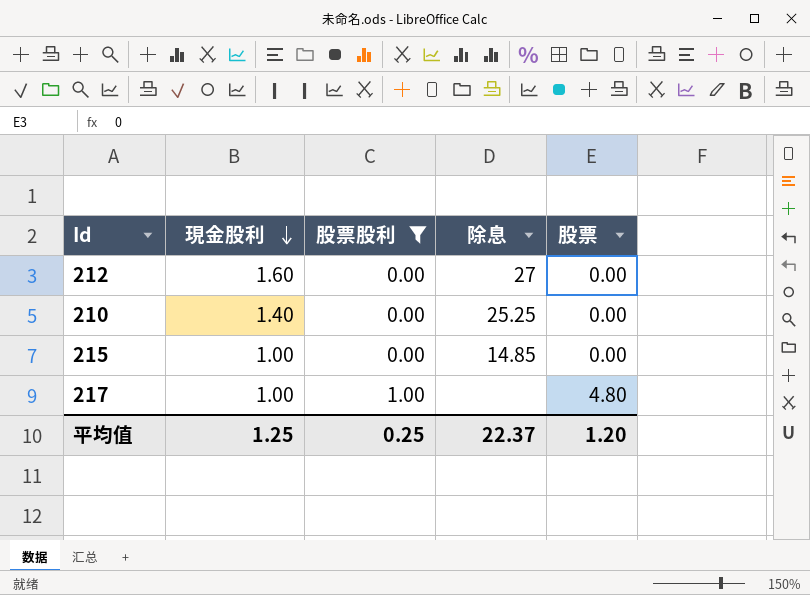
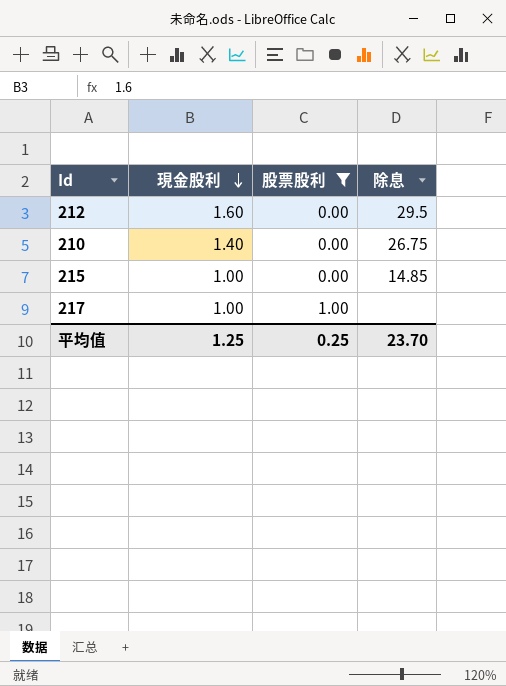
column 股票 | position: 5 -> none
212 | 除息: 27 -> 29.5
210 | 除息: 25.25 -> 26.75
平均值 | 除息: 22.37 -> 23.70

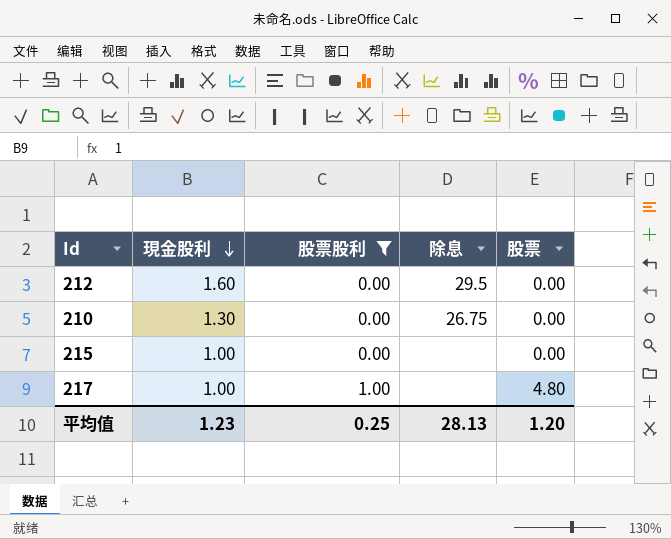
column 股票 | position: none -> 5
210 | 現金股利: 1.40 -> 1.30
215 | 除息: 14.85 -> none
平均值 | 現金股利: 1.25 -> 1.23
平均值 | 除息: 23.70 -> 28.13

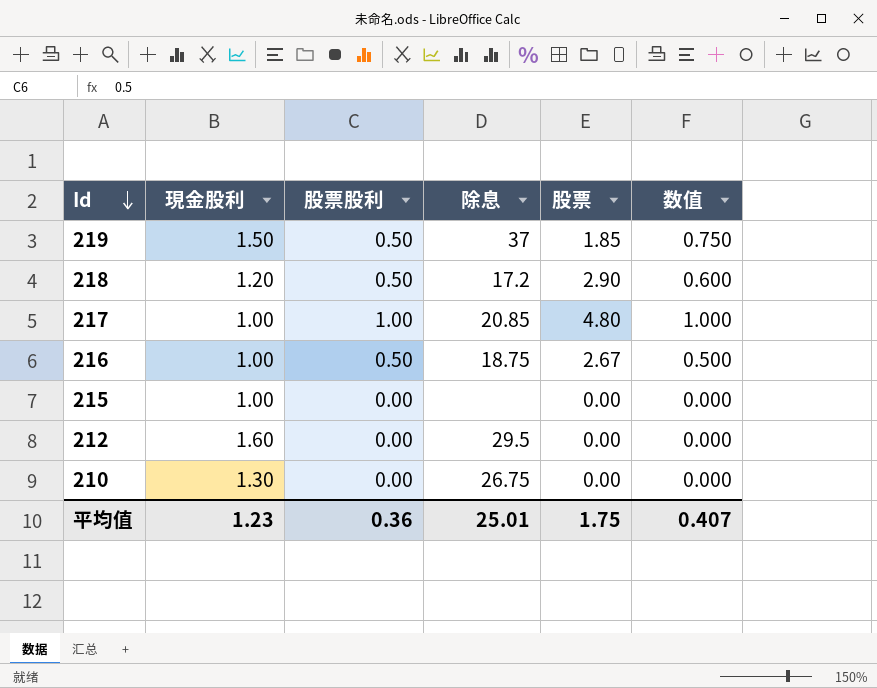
filter: 股票股利 != 0.50 -> none
row order: 現金股利 descending -> Id descending
column 数值 | formula: none -> [現金股利] * [股票股利]
217 | 除息: none -> 20.85
平均值 | 股票股利: 0.25 -> 0.36
平均值 | 除息: 28.13 -> 25.01
平均值 | 股票: 1.20 -> 1.75

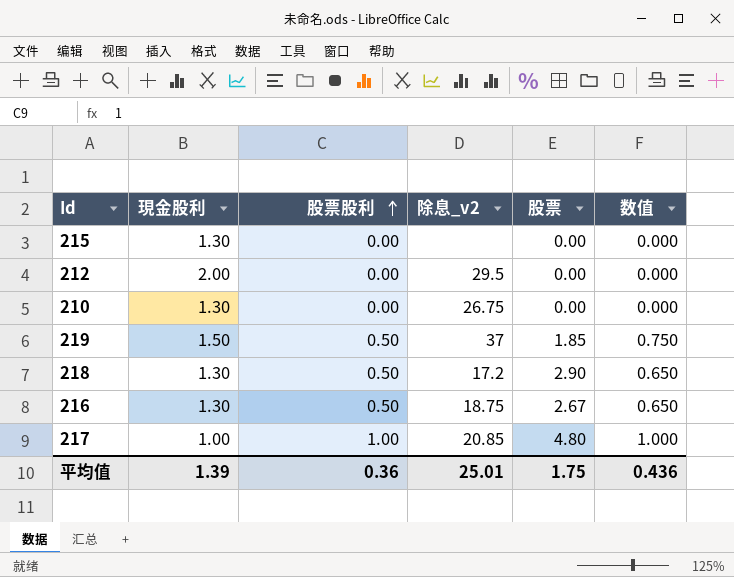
row order: Id descending -> 股票股利 ascending
column name: 除息 -> 除息_v2
215 | 現金股利: 1.00 -> 1.30
212 | 現金股利: 1.60 -> 2.00
218 | 現金股利: 1.20 -> 1.30
218 | 数值: 0.600 -> 0.650
216 | 現金股利: 1.00 -> 1.30
216 | 数值: 0.500 -> 0.650
平均值 | 現金股利: 1.23 -> 1.39
平均值 | 数值: 0.407 -> 0.436

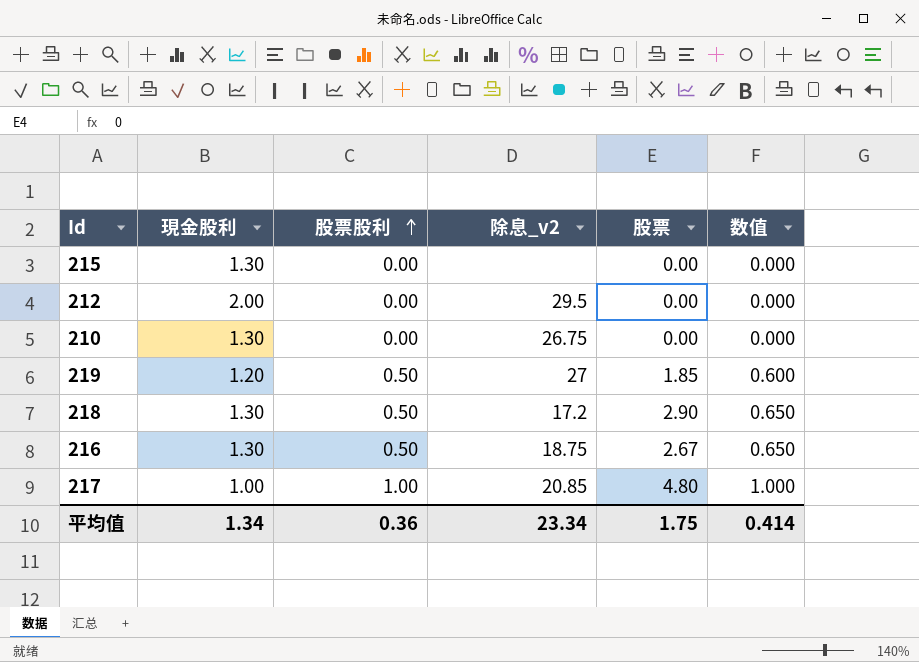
219 | 現金股利: 1.50 -> 1.20
219 | 除息_v2: 37 -> 27
219 | 数值: 0.750 -> 0.600
平均值 | 現金股利: 1.39 -> 1.34
平均值 | 除息_v2: 25.01 -> 23.34
平均值 | 数值: 0.436 -> 0.414

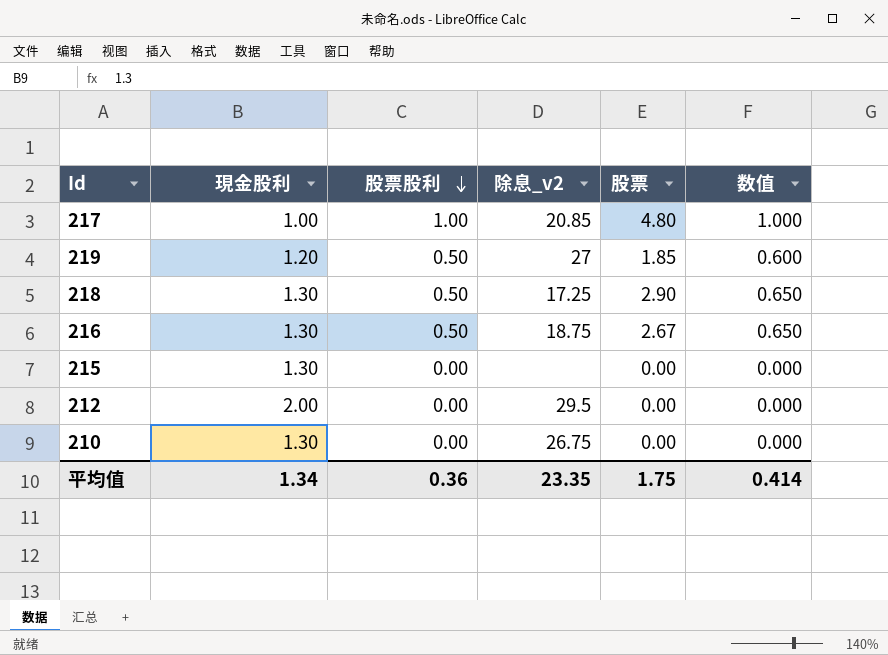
row order: 股票股利 ascending -> 股票股利 descending
218 | 除息_v2: 17.2 -> 17.25
平均值 | 除息_v2: 23.34 -> 23.35

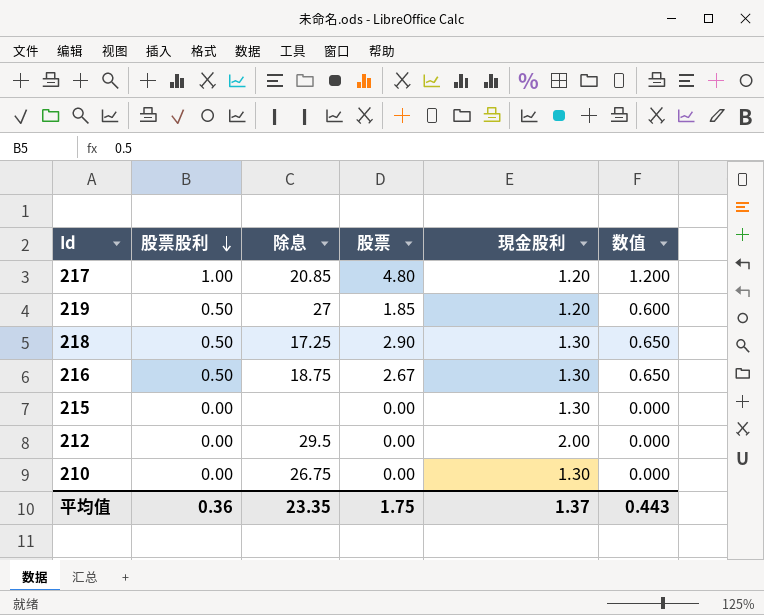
column name: 除息_v2 -> 除息
column 現金股利 | position: 2 -> 5
217 | 現金股利: 1.00 -> 1.20
217 | 数值: 1.000 -> 1.200
平均值 | 現金股利: 1.34 -> 1.37
平均值 | 数值: 0.414 -> 0.443

